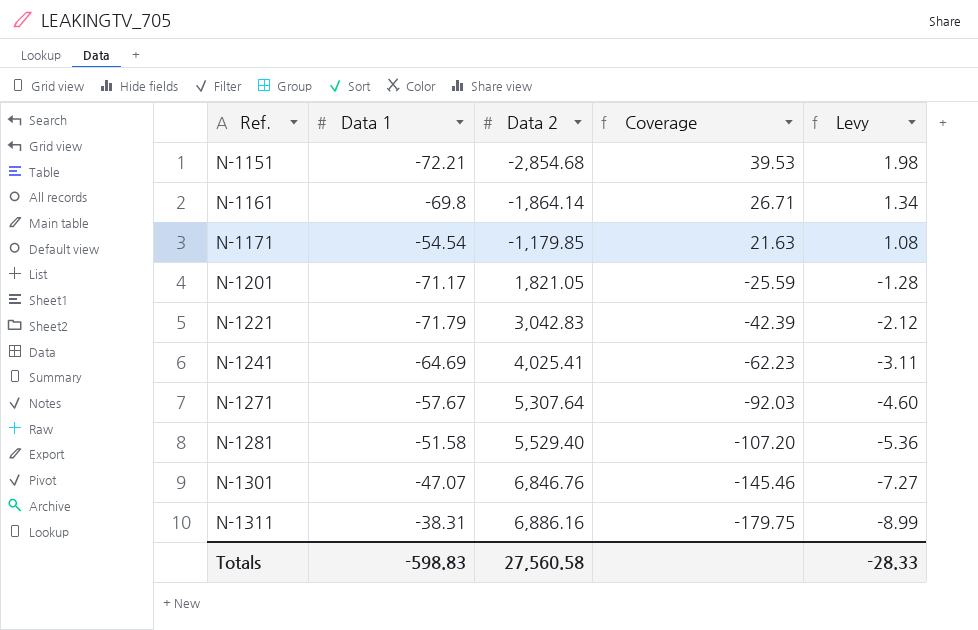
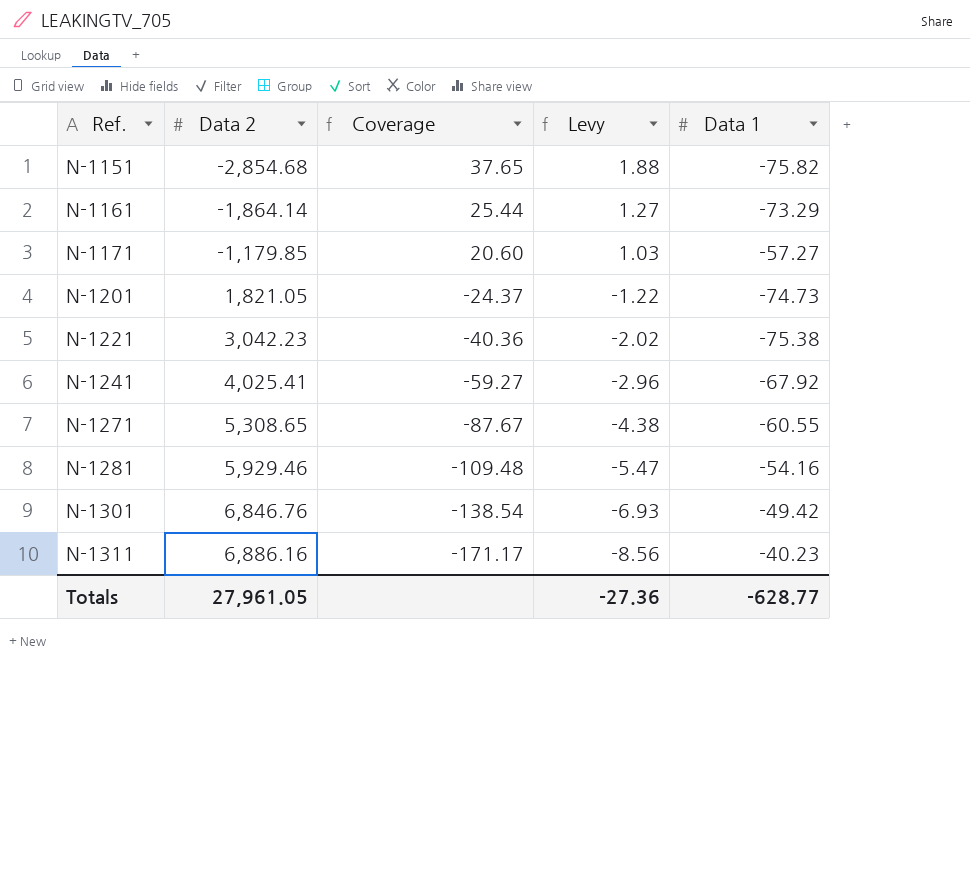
column Data 1 | position: 2 -> 5
N-1151 | Coverage: 39.53 -> 37.65
N-1151 | Levy: 1.98 -> 1.88
N-1151 | Data 1: -72.21 -> -75.82
N-1161 | Coverage: 26.71 -> 25.44
N-1161 | Levy: 1.34 -> 1.27
N-1161 | Data 1: -69.8 -> -73.29
N-1171 | Coverage: 21.63 -> 20.60
N-1171 | Levy: 1.08 -> 1.03
N-1171 | Data 1: -54.54 -> -57.27
N-1201 | Coverage: -25.59 -> -24.37
N-1201 | Levy: -1.28 -> -1.22
N-1201 | Data 1: -71.17 -> -74.73
N-1221 | Data 2: 3,042.83 -> 3,042.23
N-1221 | Coverage: -42.39 -> -40.36
N-1221 | Levy: -2.12 -> -2.02
N-1221 | Data 1: -71.79 -> -75.38
N-1241 | Coverage: -62.23 -> -59.27
N-1241 | Levy: -3.11 -> -2.96
N-1241 | Data 1: -64.69 -> -67.92
N-1271 | Data 2: 5,307.64 -> 5,308.65
N-1271 | Coverage: -92.03 -> -87.67
N-1271 | Levy: -4.60 -> -4.38
N-1271 | Data 1: -57.67 -> -60.55
N-1281 | Data 2: 5,529.40 -> 5,929.46
N-1281 | Coverage: -107.20 -> -109.48
N-1281 | Levy: -5.36 -> -5.47
N-1281 | Data 1: -51.58 -> -54.16
N-1301 | Coverage: -145.46 -> -138.54
N-1301 | Levy: -7.27 -> -6.93
N-1301 | Data 1: -47.07 -> -49.42
N-1311 | Coverage: -179.75 -> -171.17
N-1311 | Levy: -8.99 -> -8.56
N-1311 | Data 1: -38.31 -> -40.23
Totals | Data 2: 27,560.58 -> 27,961.05
Totals | Levy: -28.33 -> -27.36
Totals | Data 1: -598.83 -> -628.77

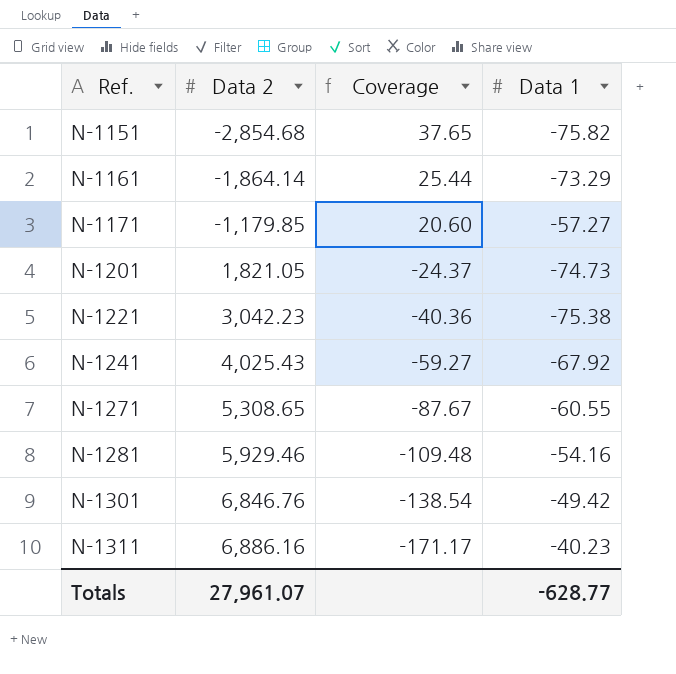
column Levy | formula: [Coverage] * 0.05 -> none
N-1241 | Data 2: 4,025.41 -> 4,025.43
Totals | Data 2: 27,961.05 -> 27,961.07

